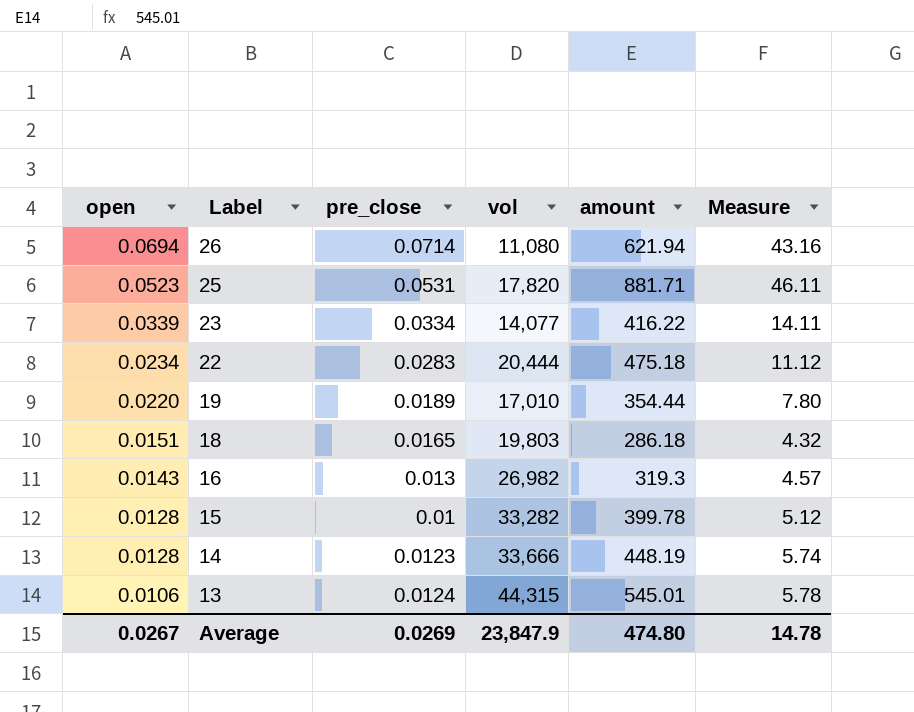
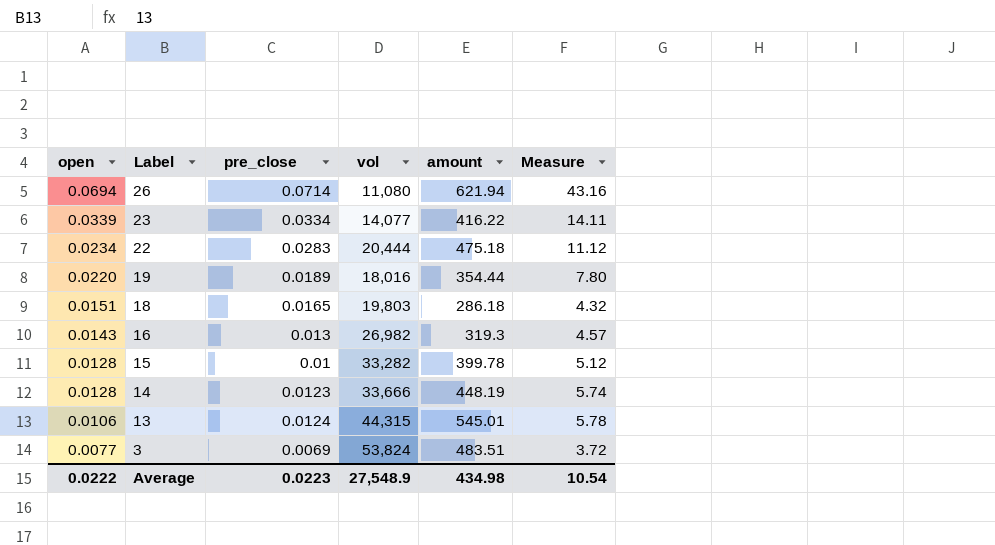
row 25: 0.0523 | 0.0531 | 17,820 | 881.71 | 46.11 -> none
19 | vol: 17,010 -> 18,016
row 3: none -> 0.0077 | 0.0069 | 53,824 | 483.51 | 3.72
Average | open: 0.0267 -> 0.0222
Average | pre_close: 0.0269 -> 0.0223
Average | vol: 23,847.9 -> 27,548.9
Average | amount: 474.80 -> 434.98
Average | Measure: 14.78 -> 10.54

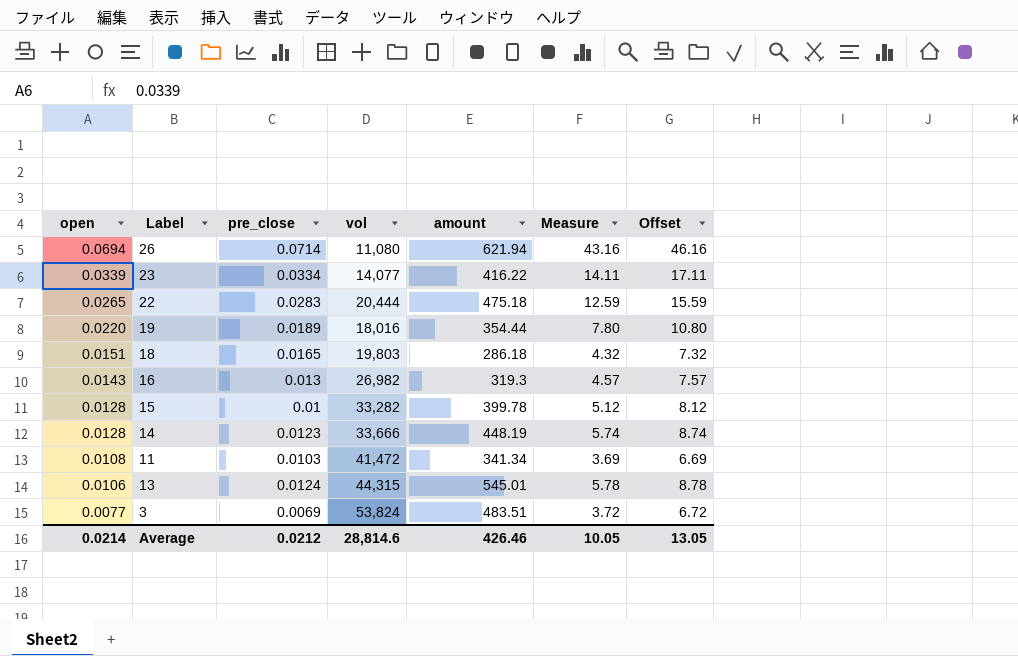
column Offset | formula: none -> [Measure] + 3
22 | open: 0.0234 -> 0.0265
22 | Measure: 11.12 -> 12.59
row 11: none -> 0.0108 | 0.0103 | 41,472 | 341.34 | 3.69 | 6.69
Average | open: 0.0222 -> 0.0214
Average | pre_close: 0.0223 -> 0.0212
Average | vol: 27,548.9 -> 28,814.6
Average | amount: 434.98 -> 426.46
Average | Measure: 10.54 -> 10.05

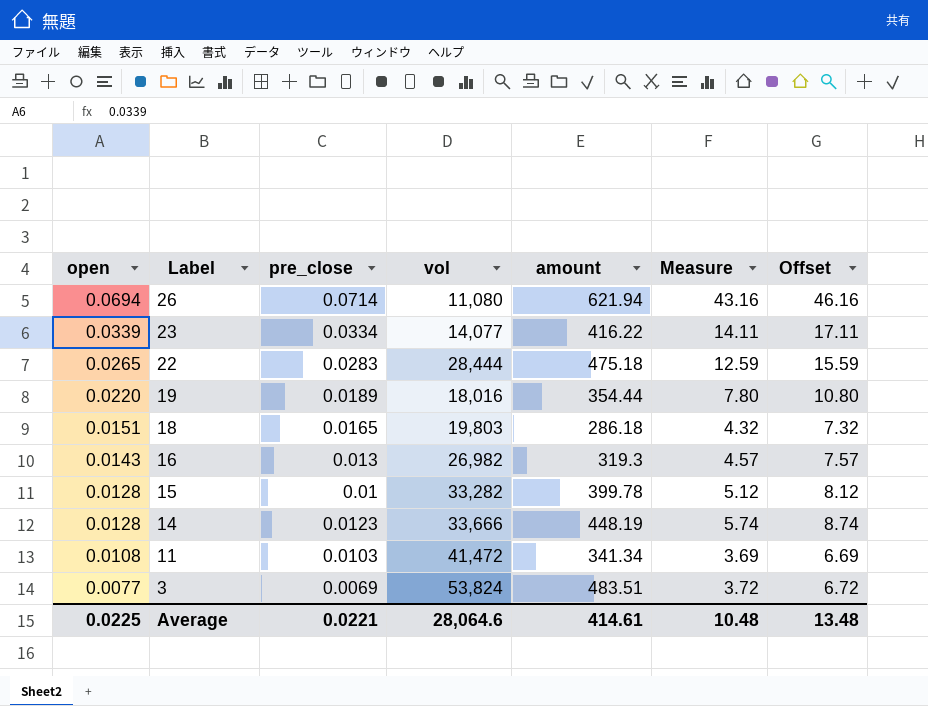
row 13: 0.0106 | 0.0124 | 44,315 | 545.01 | 5.78 | 8.78 -> none
22 | vol: 20,444 -> 28,444
Average | open: 0.0214 -> 0.0225
Average | pre_close: 0.0212 -> 0.0221
Average | vol: 28,814.6 -> 28,064.6
Average | amount: 426.46 -> 414.61
Average | Measure: 10.05 -> 10.48
Average | Offset: 13.05 -> 13.48

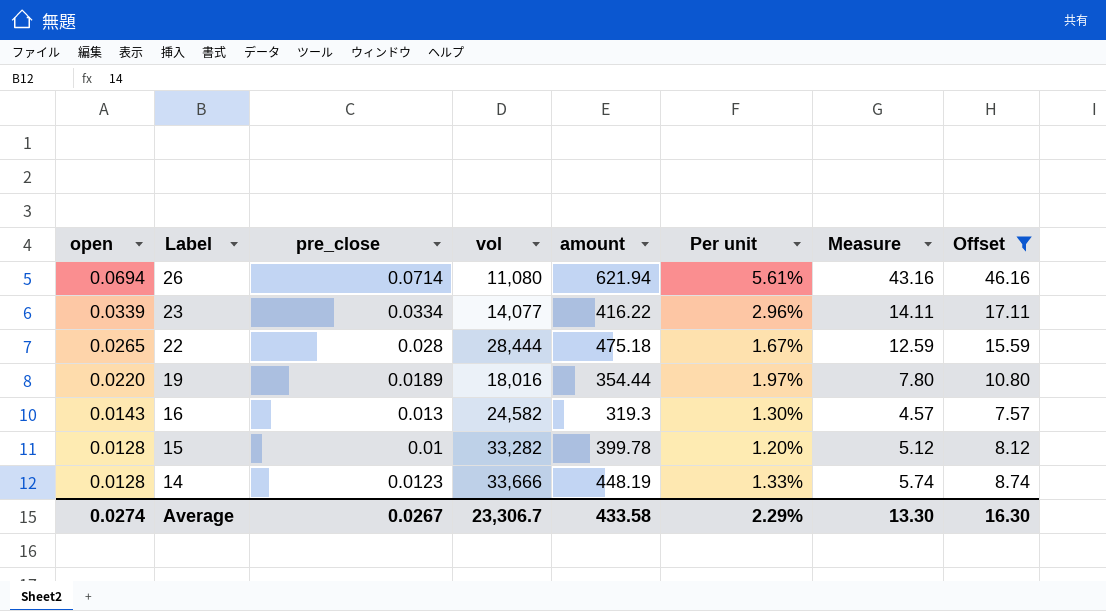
filter: none -> Offset >= 7.57
column Per unit | formula: none -> [amount] / [vol]
22 | pre_close: 0.0283 -> 0.028
16 | vol: 26,982 -> 24,582
Average | open: 0.0225 -> 0.0274
Average | pre_close: 0.0221 -> 0.0267
Average | vol: 28,064.6 -> 23,306.7
Average | amount: 414.61 -> 433.58
Average | Measure: 10.48 -> 13.30
Average | Offset: 13.48 -> 16.30

